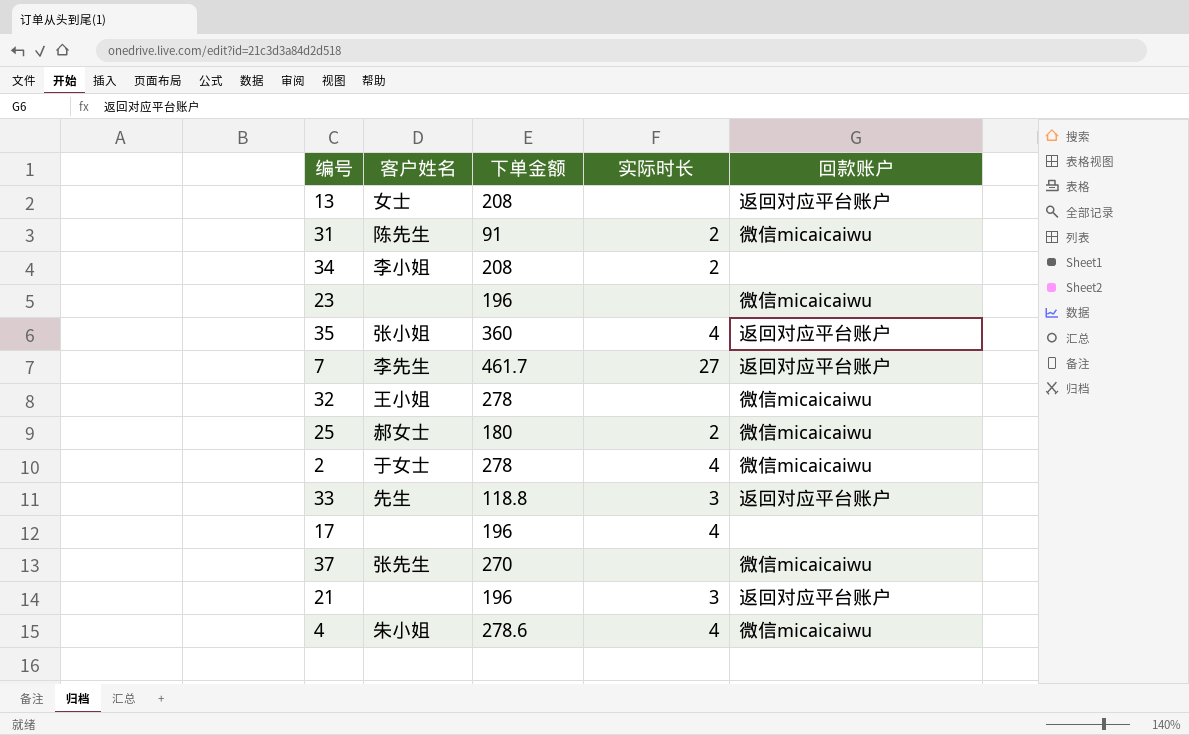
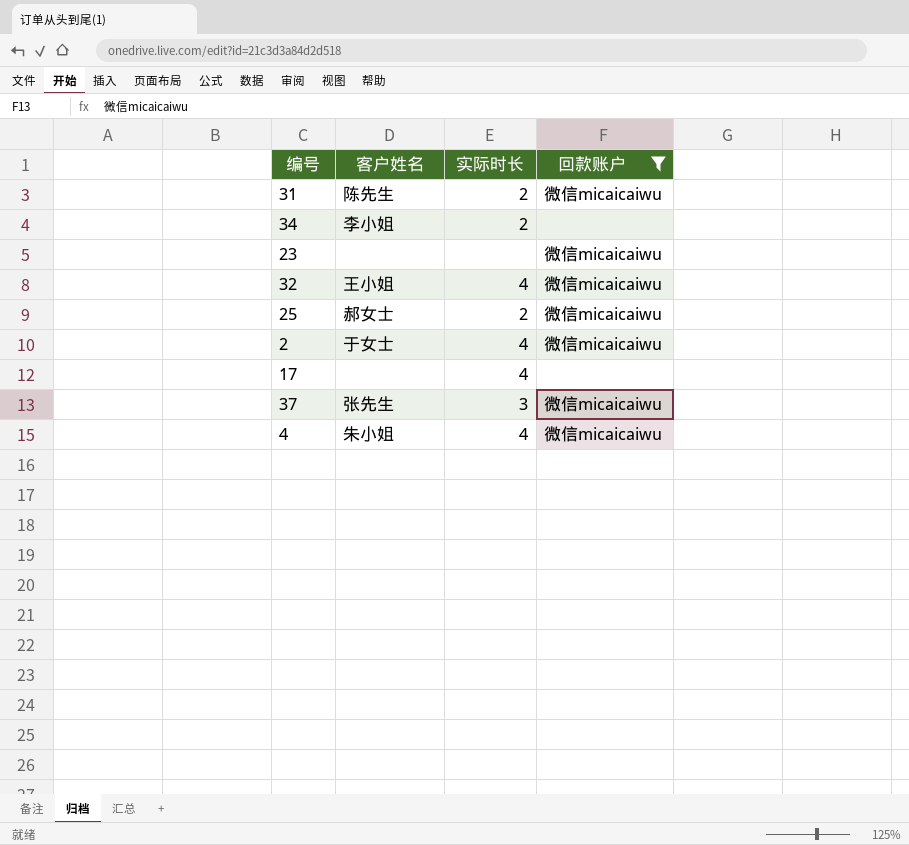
filter: none -> 回款账户 != 返回对应平台账户
column 下单金额 | position: 3 -> none
32 | 实际时长: none -> 4
37 | 实际时长: none -> 3

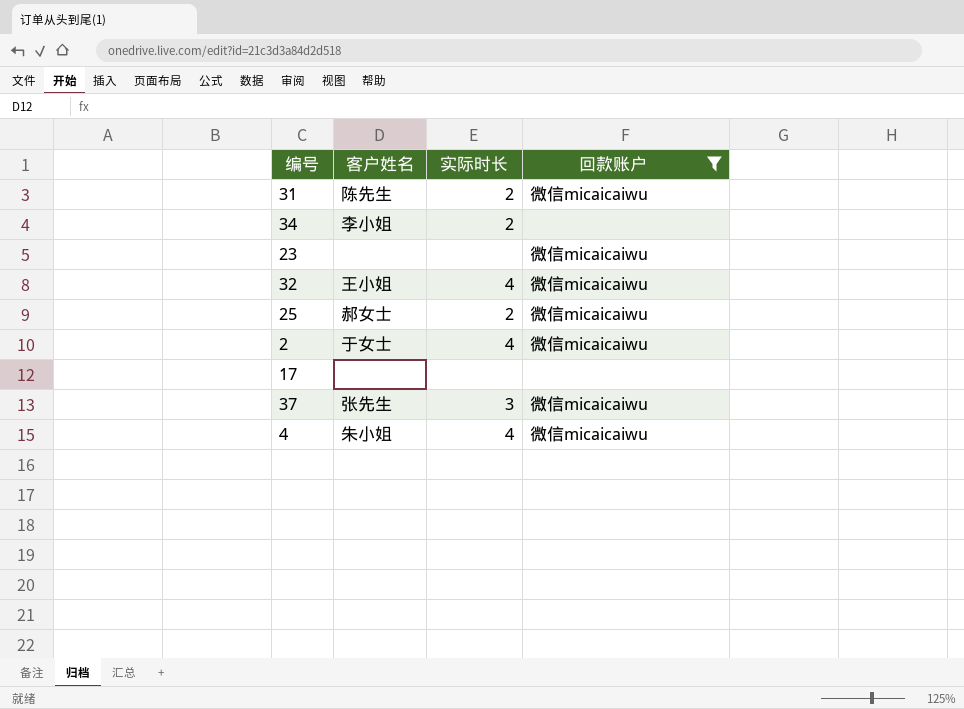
17 | 实际时长: 4 -> none

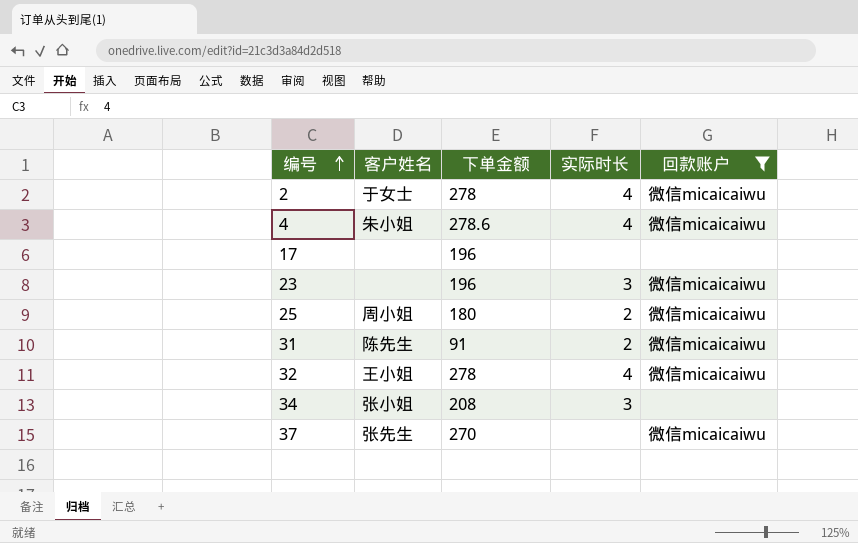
row order: none -> 编号 ascending
column 下单金额 | position: none -> 3
23 | 实际时长: none -> 3
25 | 客户姓名: 郝女士 -> 周小姐
34 | 客户姓名: 李小姐 -> 张小姐
34 | 实际时长: 2 -> 3
37 | 实际时长: 3 -> none

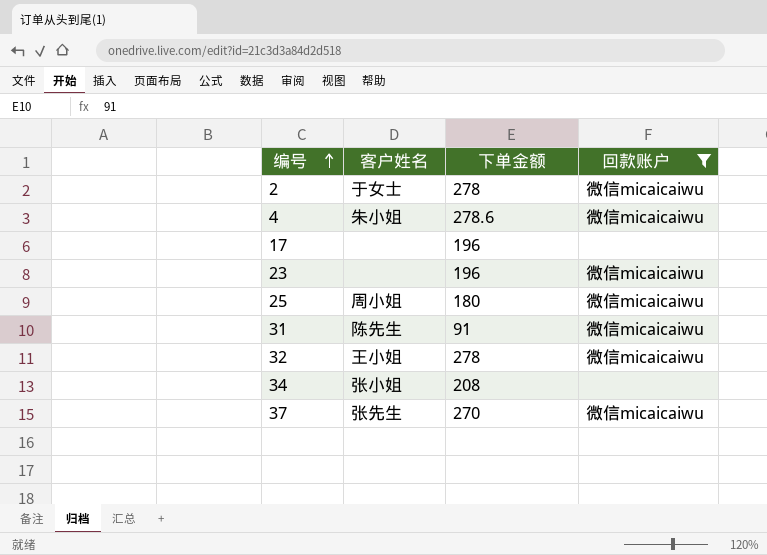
column 实际时长 | position: 4 -> none

